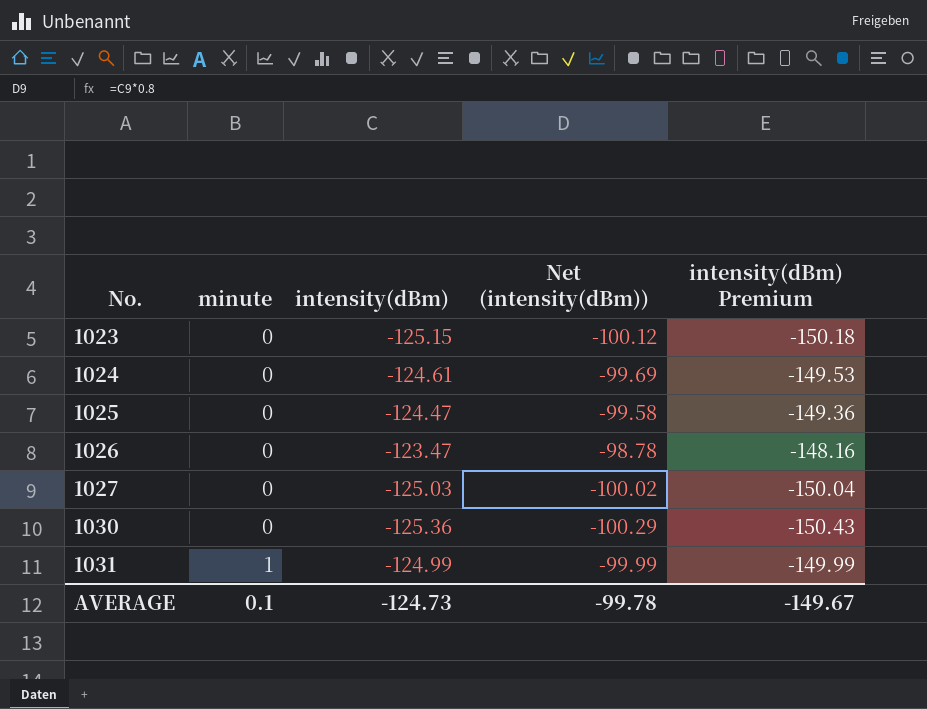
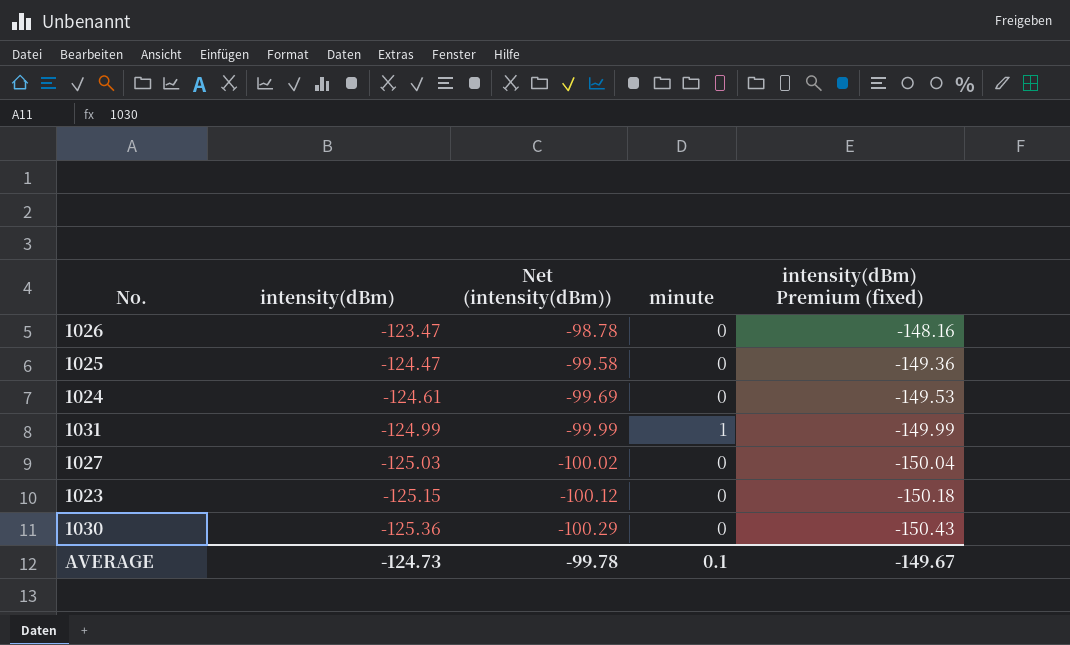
row order: No. ascending -> intensity(dBm) descending
column minute | position: 2 -> 4
column name: intensity(dBm) Premium -> intensity(dBm) Premium (fixed)

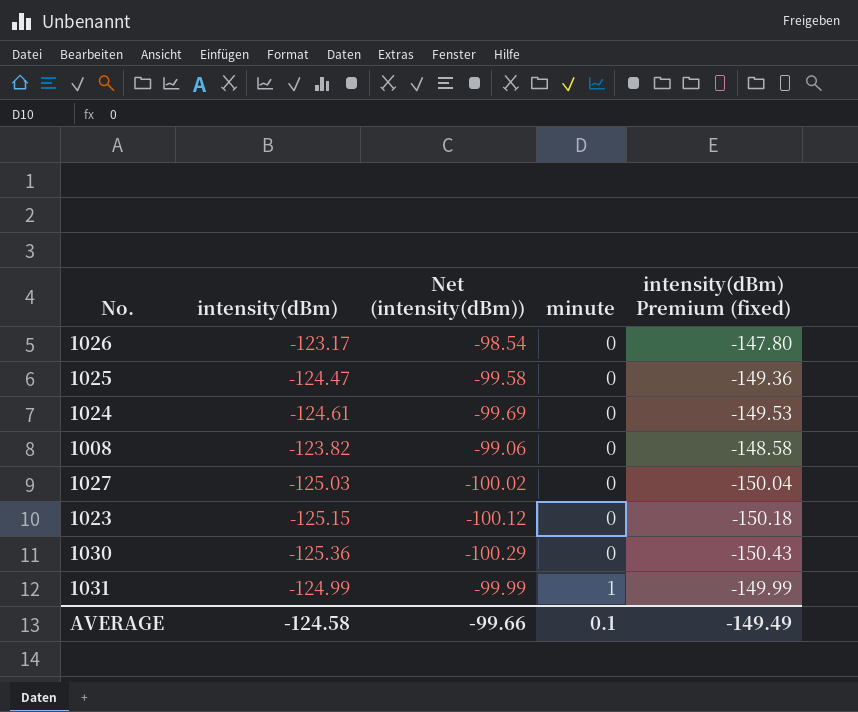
row order: intensity(dBm) descending -> minute ascending
1026 | intensity(dBm): -123.47 -> -123.17
1026 | Net (intensity(dBm)): -98.78 -> -98.54
1026 | intensity(dBm) Premium (fixed): -148.16 -> -147.80
row 1008: none -> -123.82 | -99.06 | 0 | -148.58
AVERAGE | intensity(dBm): -124.73 -> -124.58
AVERAGE | Net (intensity(dBm)): -99.78 -> -99.66
AVERAGE | intensity(dBm) Premium (fixed): -149.67 -> -149.49

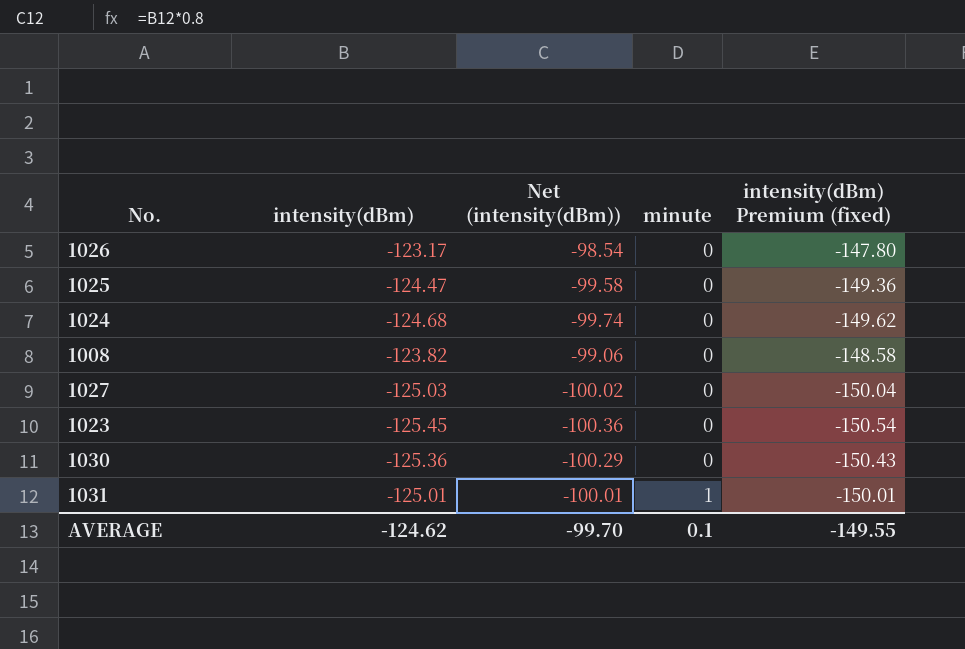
1024 | intensity(dBm): -124.61 -> -124.68
1024 | Net (intensity(dBm)): -99.69 -> -99.74
1024 | intensity(dBm) Premium (fixed): -149.53 -> -149.62
1023 | intensity(dBm): -125.15 -> -125.45
1023 | Net (intensity(dBm)): -100.12 -> -100.36
1023 | intensity(dBm) Premium (fixed): -150.18 -> -150.54
1031 | intensity(dBm): -124.99 -> -125.01
1031 | Net (intensity(dBm)): -99.99 -> -100.01
1031 | intensity(dBm) Premium (fixed): -149.99 -> -150.01
AVERAGE | intensity(dBm): -124.58 -> -124.62
AVERAGE | Net (intensity(dBm)): -99.66 -> -99.70
AVERAGE | intensity(dBm) Premium (fixed): -149.49 -> -149.55

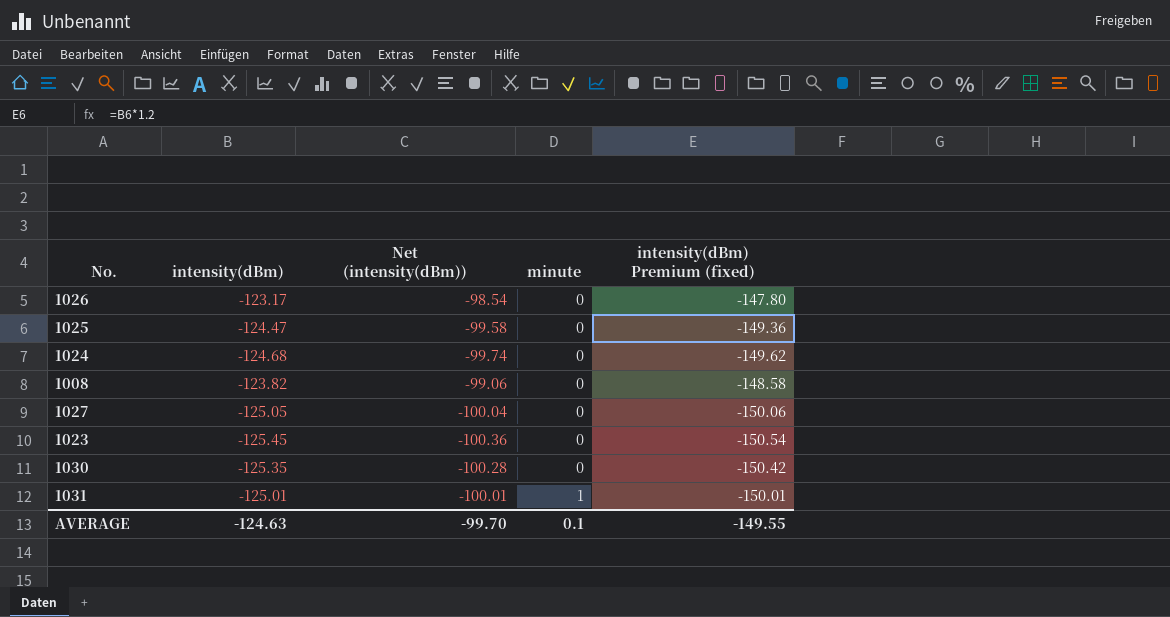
1027 | intensity(dBm): -125.03 -> -125.05
1027 | Net (intensity(dBm)): -100.02 -> -100.04
1027 | intensity(dBm) Premium (fixed): -150.04 -> -150.06
1030 | intensity(dBm): -125.36 -> -125.35
1030 | Net (intensity(dBm)): -100.29 -> -100.28
1030 | intensity(dBm) Premium (fixed): -150.43 -> -150.42
AVERAGE | intensity(dBm): -124.62 -> -124.63

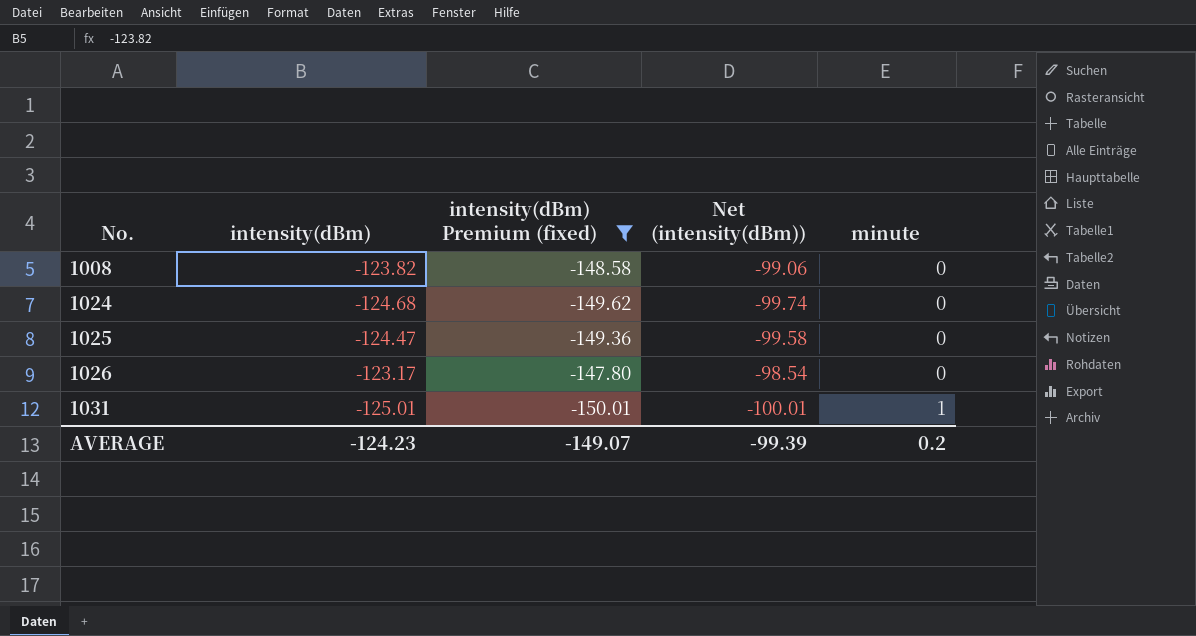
filter: none -> intensity(dBm) Premium (fixed) >= -150.01
row order: minute ascending -> No. ascending
column intensity(dBm) Premium (fixed) | position: 5 -> 3
AVERAGE | intensity(dBm): -124.63 -> -124.23
AVERAGE | intensity(dBm) Premium (fixed): -149.55 -> -149.07
AVERAGE | Net (intensity(dBm)): -99.70 -> -99.39
AVERAGE | minute: 0.1 -> 0.2

